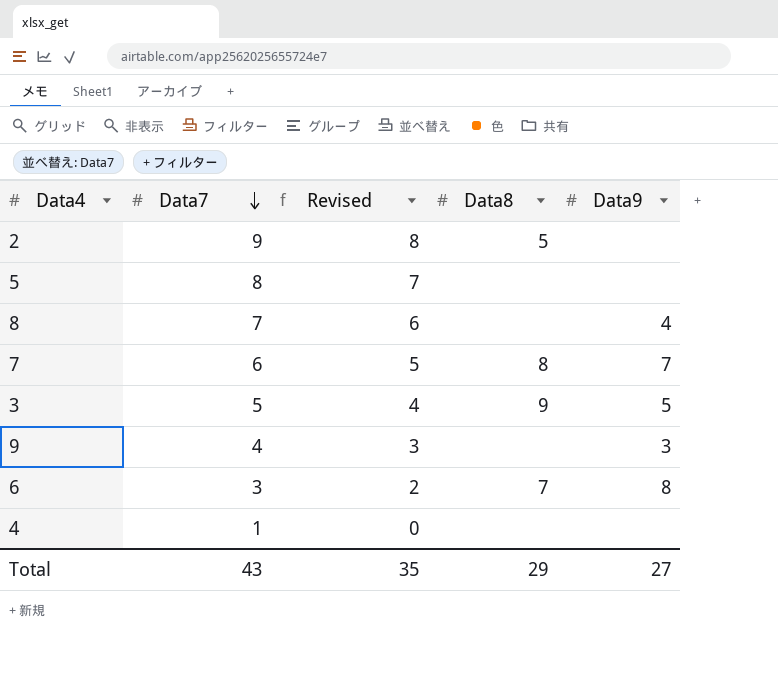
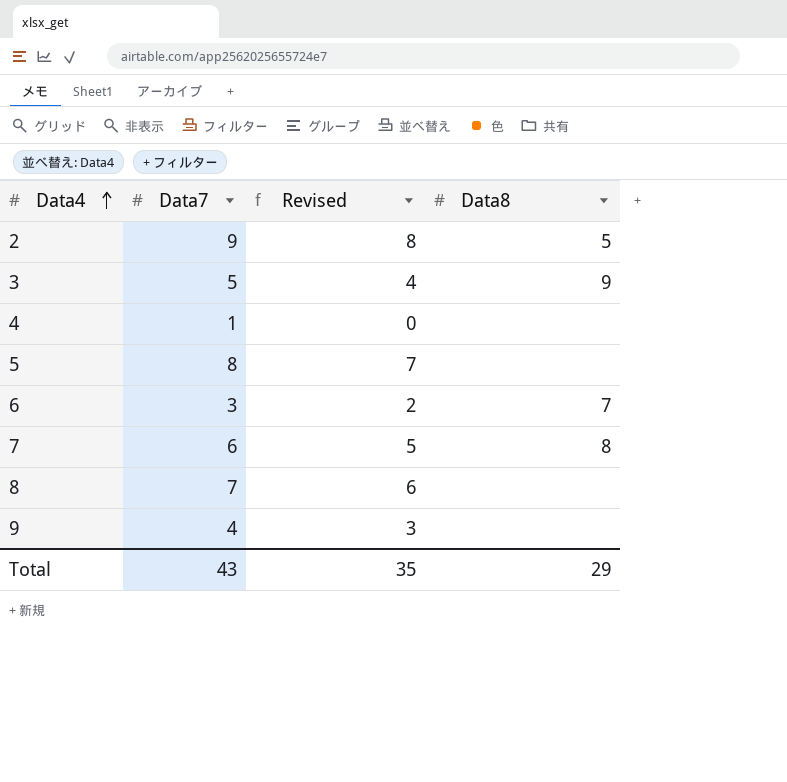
row order: Data7 descending -> Data4 ascending
column Data9 | position: 5 -> none

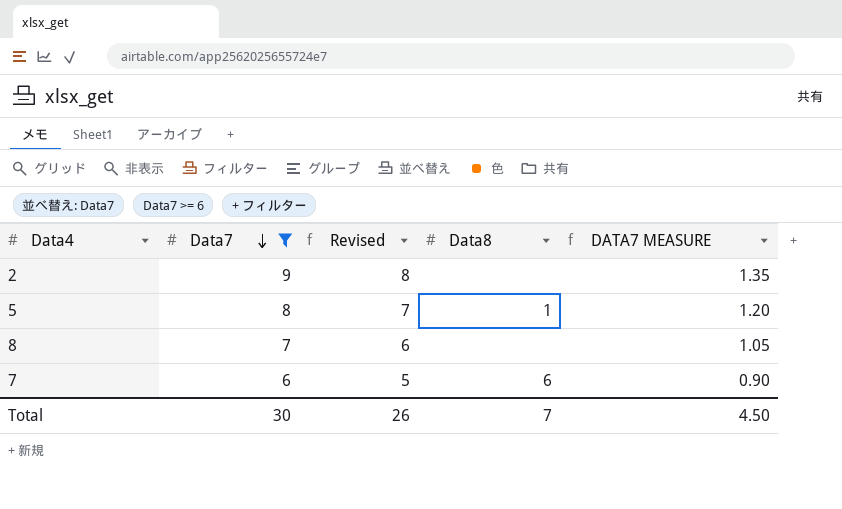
filter: none -> Data7 >= 6
row order: Data4 ascending -> Data7 descending
column DATA7 MEASURE | formula: none -> [Data7] * 0.15
2 | Data8: 5 -> none
5 | Data8: none -> 1
7 | Data8: 8 -> 6
Total | Data7: 43 -> 30
Total | Revised: 35 -> 26
Total | Data8: 29 -> 7

